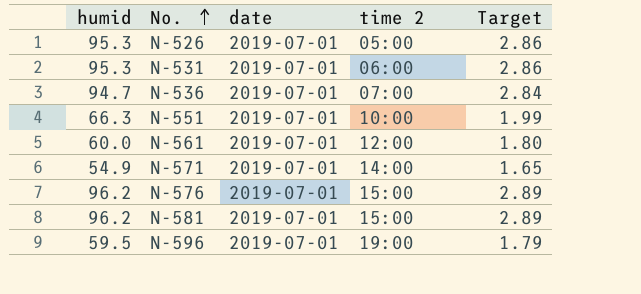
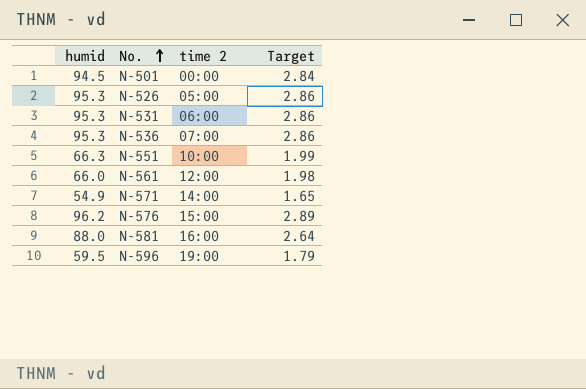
column date | position: 3 -> none
row N-501: none -> 94.5 | 00:00 | 2.84
N-536 | humid: 94.7 -> 95.3
N-536 | Target: 2.84 -> 2.86
N-561 | humid: 60.0 -> 66.0
N-561 | Target: 1.80 -> 1.98
N-581 | humid: 96.2 -> 88.0
N-581 | time 2: 15:00 -> 16:00
N-581 | Target: 2.89 -> 2.64

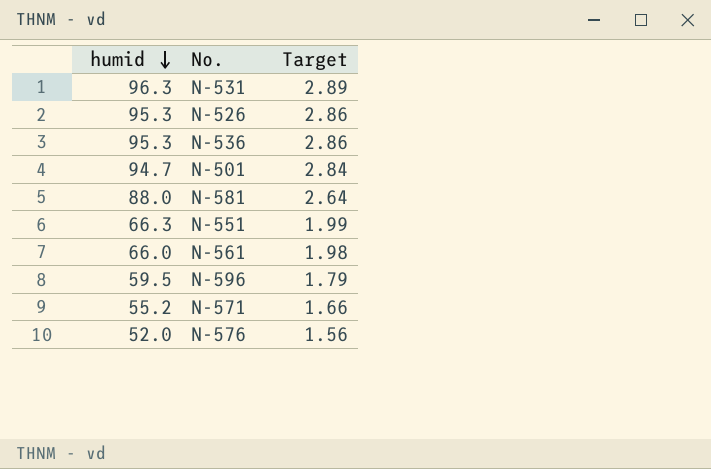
row order: No. ascending -> humid descending
column time 2 | position: 3 -> none
N-531 | humid: 95.3 -> 96.3
N-531 | Target: 2.86 -> 2.89
N-501 | humid: 94.5 -> 94.7
N-571 | humid: 54.9 -> 55.2
N-571 | Target: 1.65 -> 1.66
N-576 | humid: 96.2 -> 52.0
N-576 | Target: 2.89 -> 1.56

